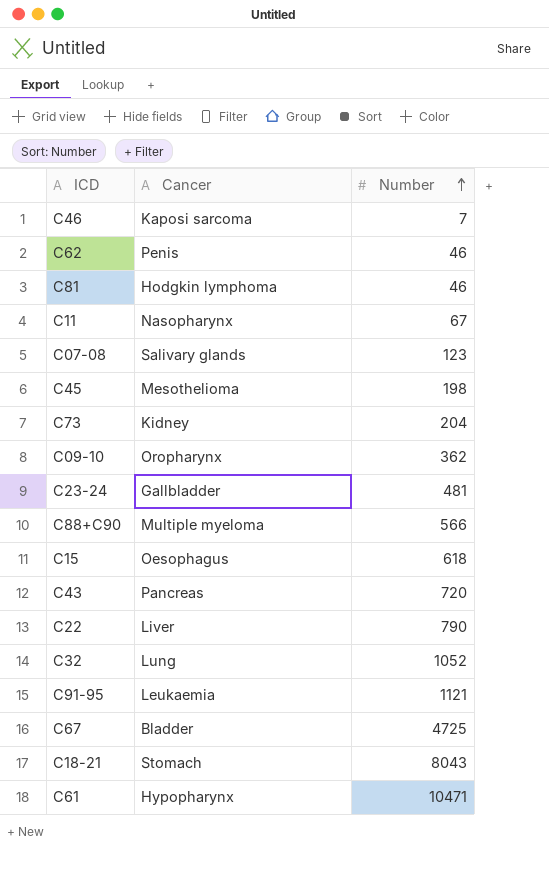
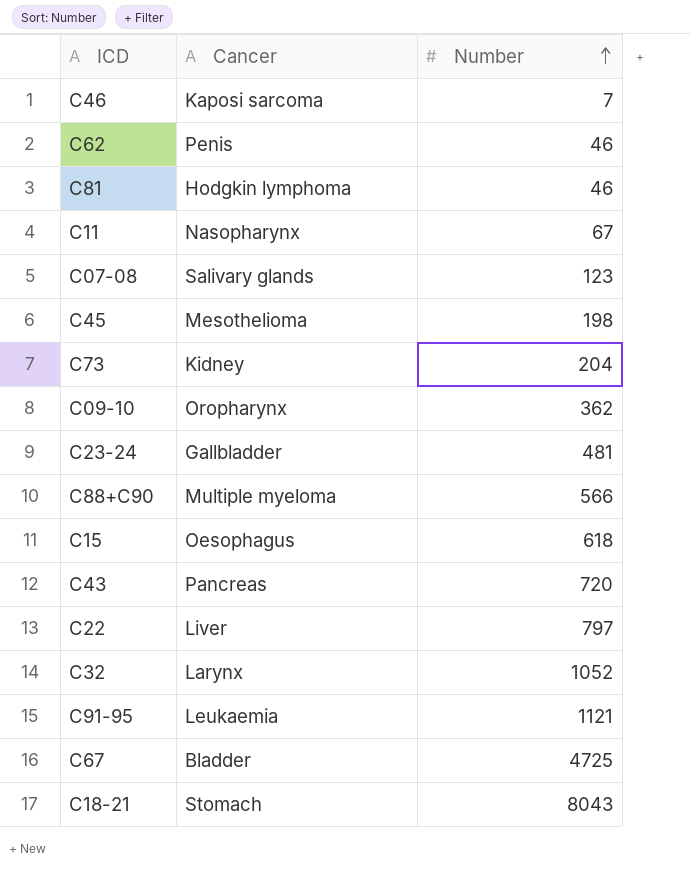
row C61: Hypopharynx | 10471 -> none
C22 | Number: 790 -> 797
C32 | Cancer: Lung -> Larynx

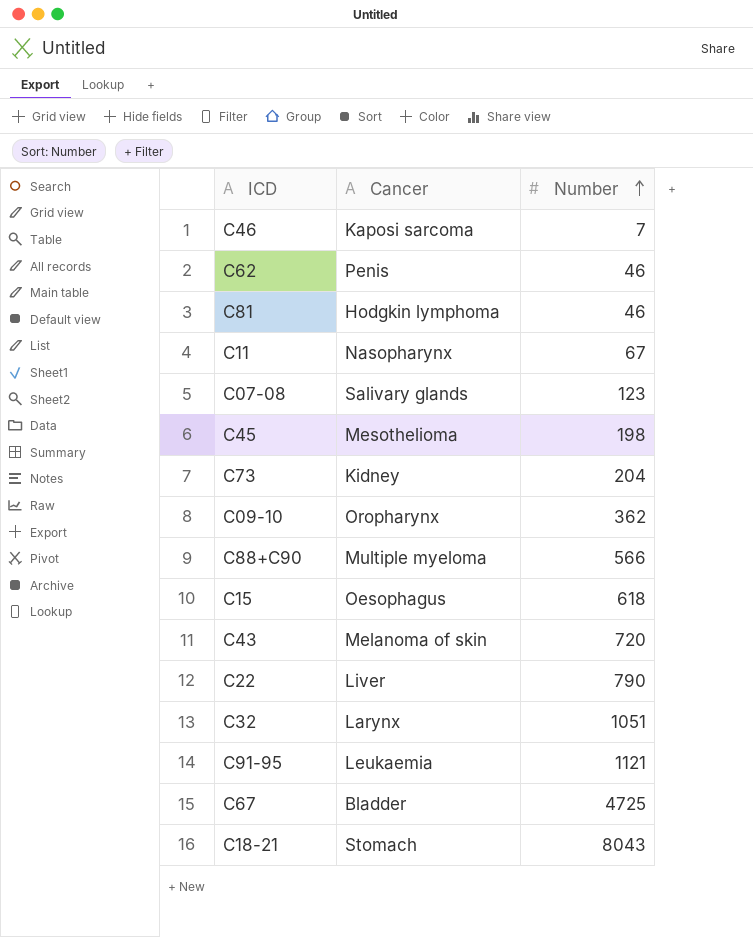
row C23-24: Gallbladder | 481 -> none
C43 | Cancer: Pancreas -> Melanoma of skin
C22 | Number: 797 -> 790
C32 | Number: 1052 -> 1051

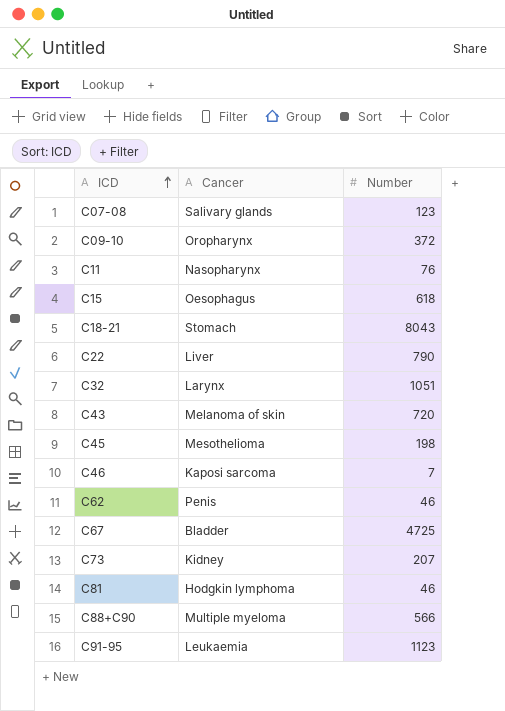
row order: Number ascending -> ICD ascending
C09-10 | Number: 362 -> 372
C11 | Number: 67 -> 76
C73 | Number: 204 -> 207
C91-95 | Number: 1121 -> 1123

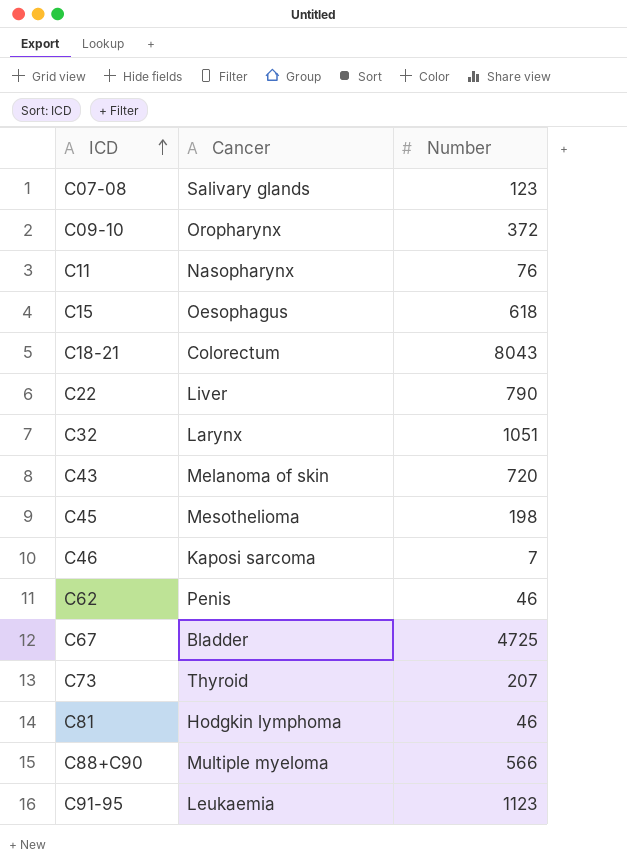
C18-21 | Cancer: Stomach -> Colorectum
C73 | Cancer: Kidney -> Thyroid

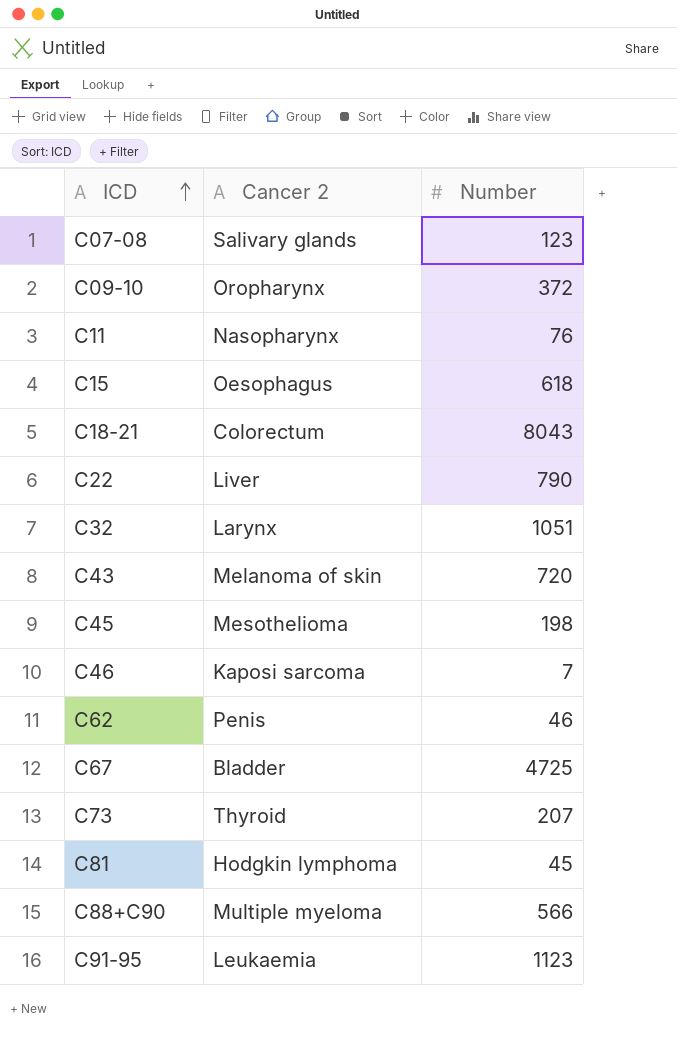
column name: Cancer -> Cancer 2
C81 | Number: 46 -> 45

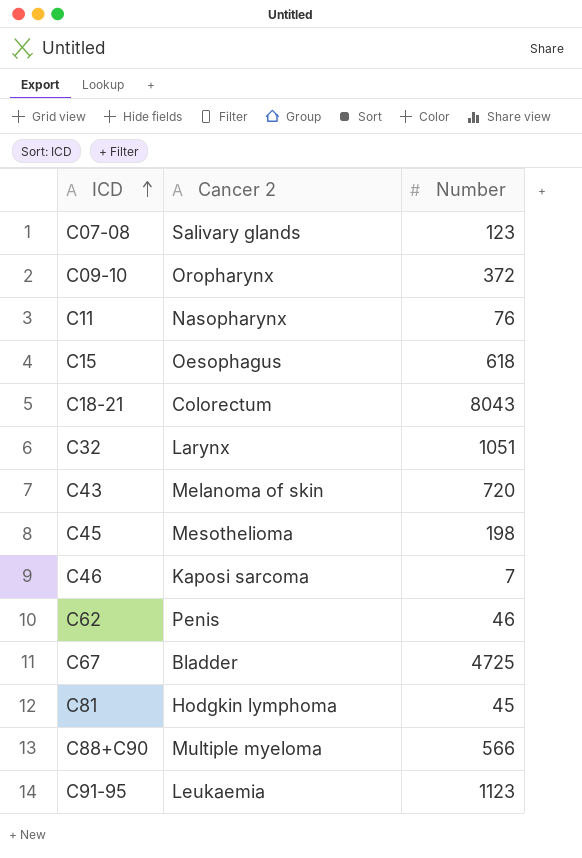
row C22: Liver | 790 -> none
row C73: Thyroid | 207 -> none

